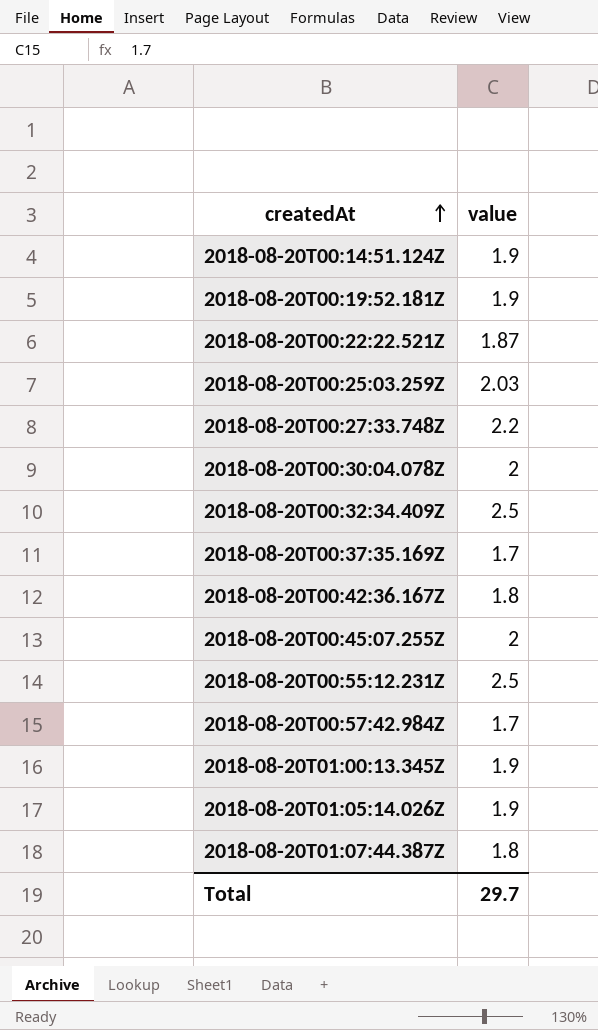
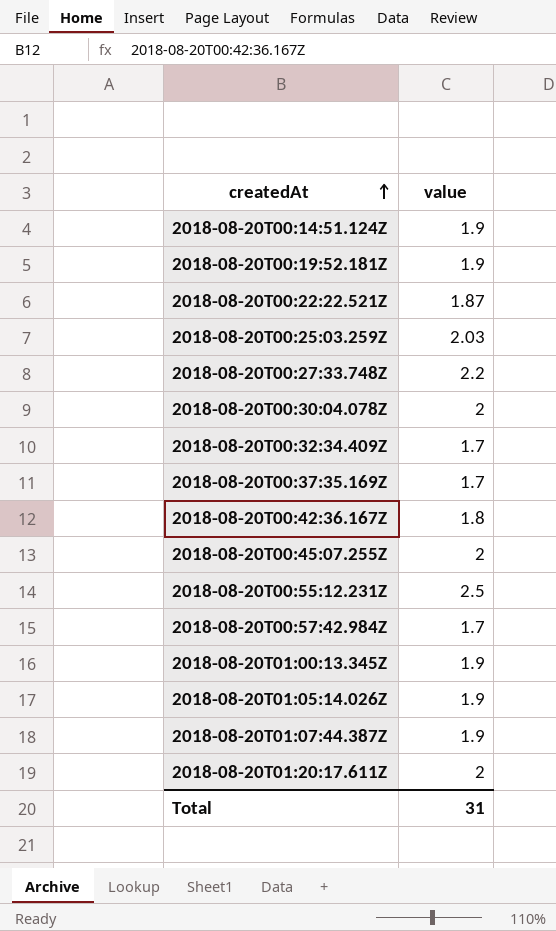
2018-08-20T00:32:34.409Z | value: 2.5 -> 1.7
2018-08-20T01:07:44.387Z | value: 1.8 -> 1.9
row 2018-08-20T01:20:17.611Z: none -> 2
Total | value: 29.7 -> 31

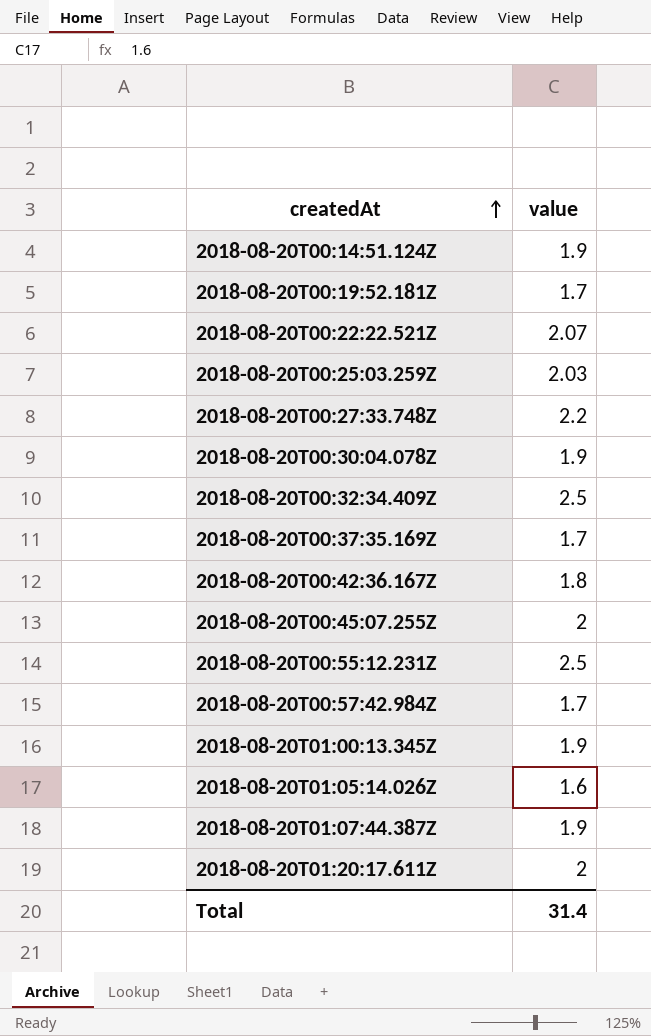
2018-08-20T00:19:52.181Z | value: 1.9 -> 1.7
2018-08-20T00:22:22.521Z | value: 1.87 -> 2.07
2018-08-20T00:30:04.078Z | value: 2 -> 1.9
2018-08-20T00:32:34.409Z | value: 1.7 -> 2.5
2018-08-20T01:05:14.026Z | value: 1.9 -> 1.6
Total | value: 31 -> 31.4

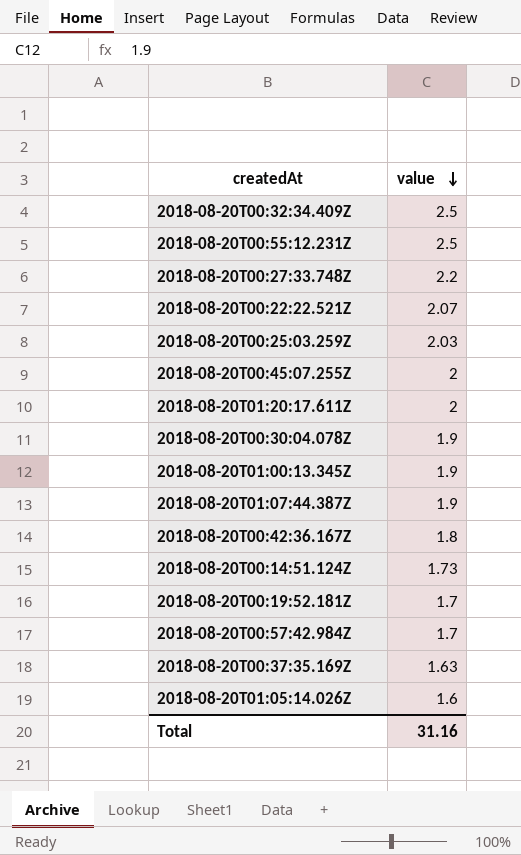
row order: createdAt ascending -> value descending
2018-08-20T00:14:51.124Z | value: 1.9 -> 1.73
2018-08-20T00:37:35.169Z | value: 1.7 -> 1.63
Total | value: 31.4 -> 31.16

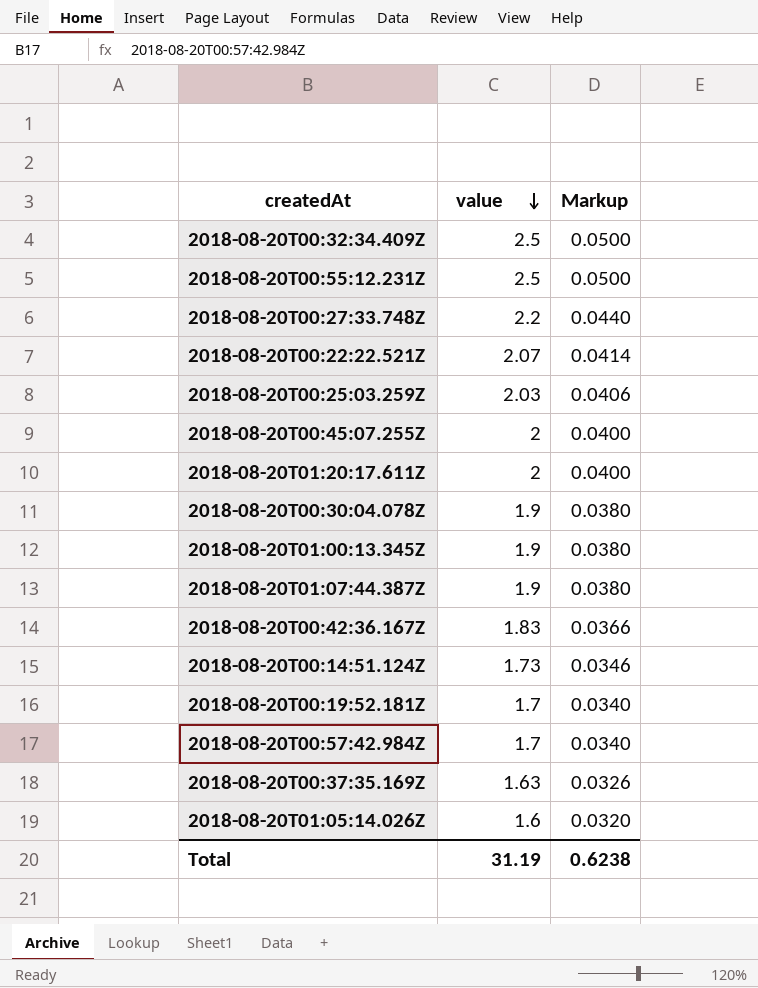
column Markup | formula: none -> [value] * 0.02
2018-08-20T00:42:36.167Z | value: 1.8 -> 1.83
Total | value: 31.16 -> 31.19

